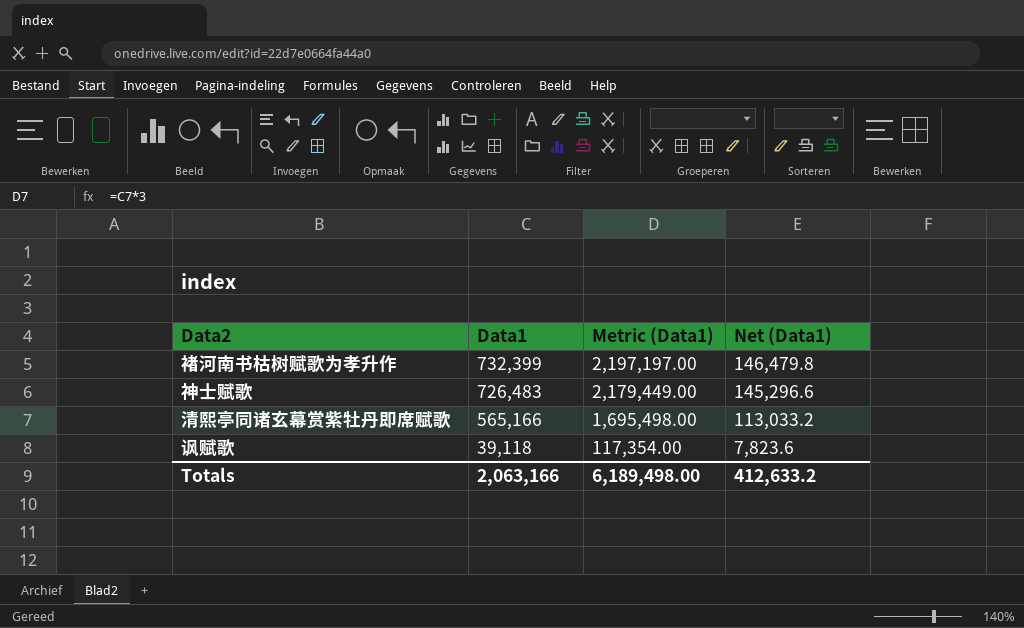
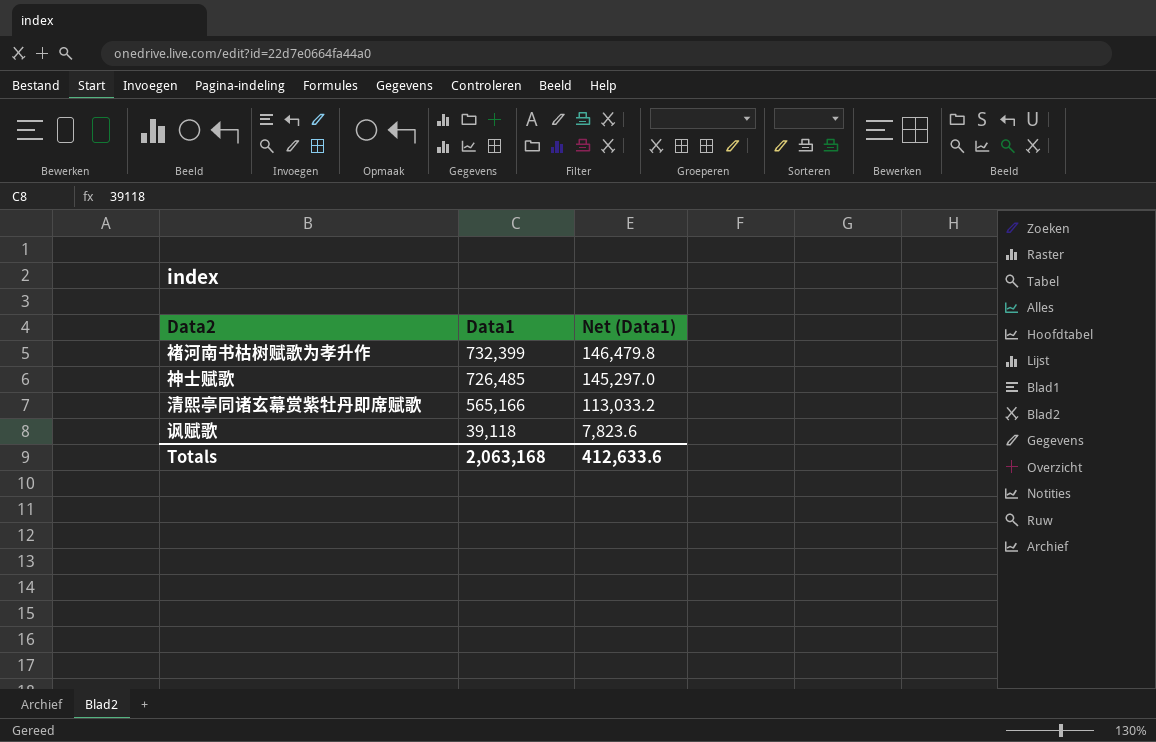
column Metric (Data1) | formula: [Data1] * 3 -> none
神士赋歌 | Data1: 726,483 -> 726,485
神士赋歌 | Net (Data1): 145,296.6 -> 145,297.0
Totals | Data1: 2,063,166 -> 2,063,168
Totals | Net (Data1): 412,633.2 -> 412,633.6

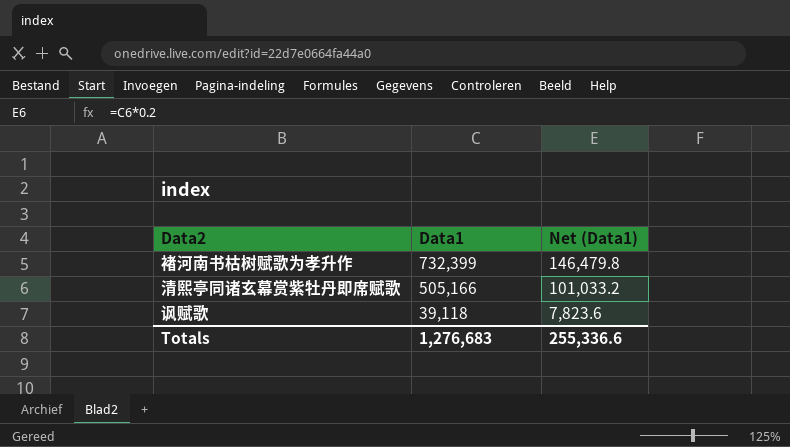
row 神士赋歌: 726,485 | 145,297.0 -> none
清熙亭同诸玄幕赏紫牡丹即席赋歌 | Data1: 565,166 -> 505,166
清熙亭同诸玄幕赏紫牡丹即席赋歌 | Net (Data1): 113,033.2 -> 101,033.2
Totals | Data1: 2,063,168 -> 1,276,683
Totals | Net (Data1): 412,633.6 -> 255,336.6

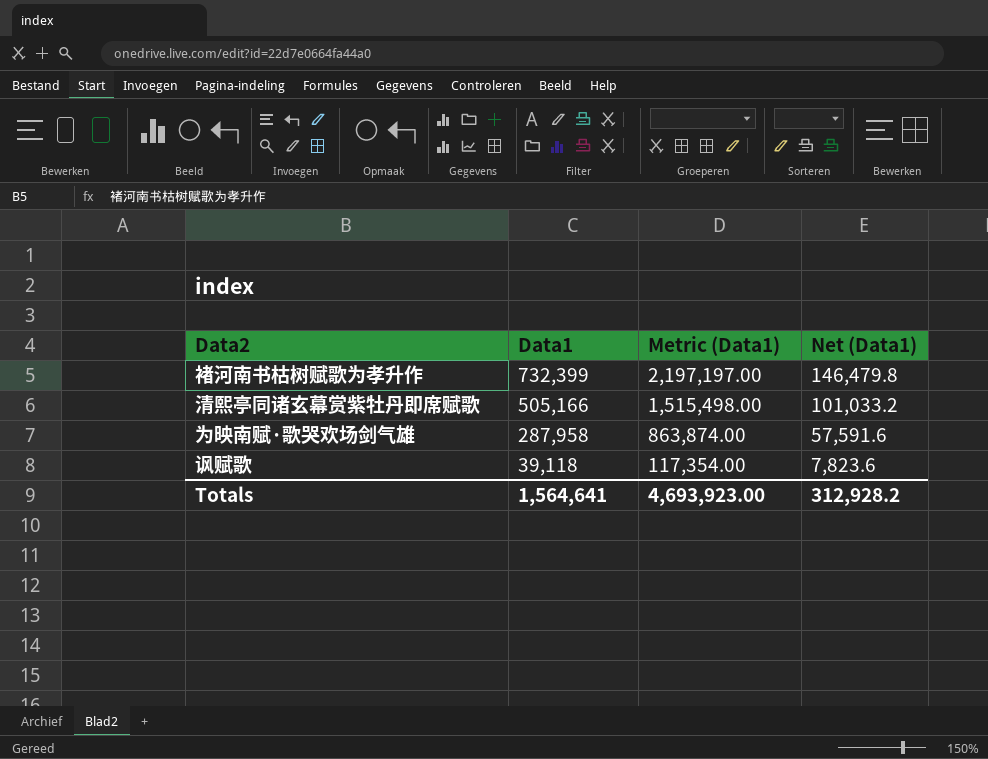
column Metric (Data1) | formula: none -> [Data1] * 3
row 为映南赋·歌哭欢场剑气雄: none -> 287,958 | 863,874.00 | 57,591.6
Totals | Data1: 1,276,683 -> 1,564,641
Totals | Net (Data1): 255,336.6 -> 312,928.2

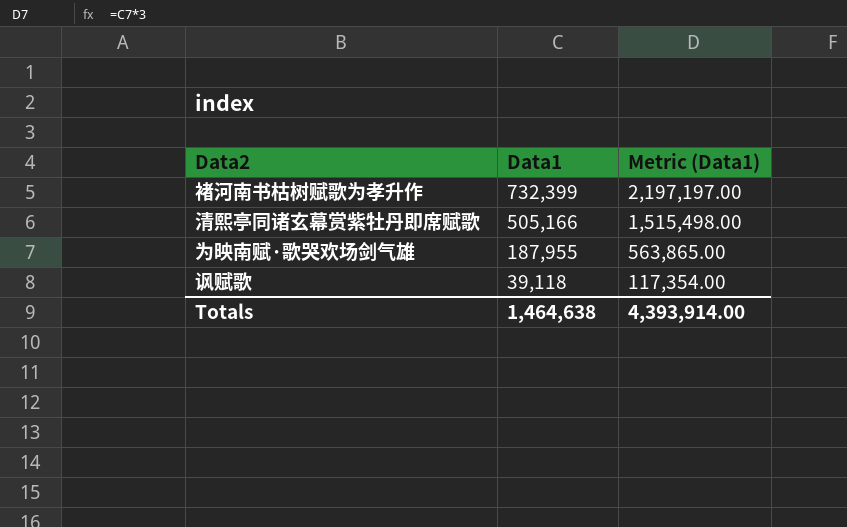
column Net (Data1) | formula: [Data1] * 0.2 -> none
为映南赋·歌哭欢场剑气雄 | Data1: 287,958 -> 187,955
为映南赋·歌哭欢场剑气雄 | Metric (Data1): 863,874.00 -> 563,865.00
Totals | Data1: 1,564,641 -> 1,464,638
Totals | Metric (Data1): 4,693,923.00 -> 4,393,914.00

